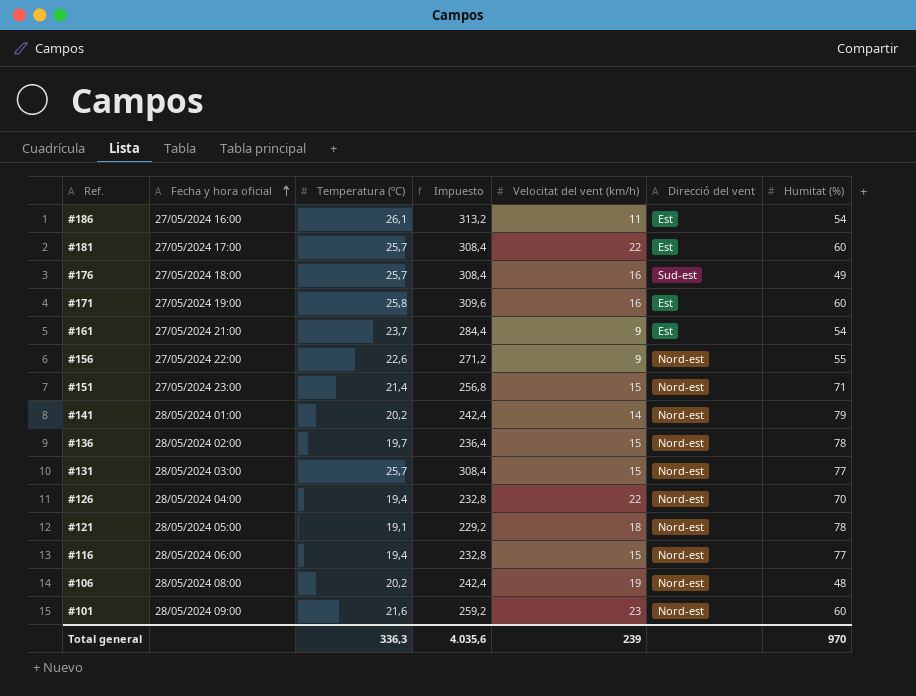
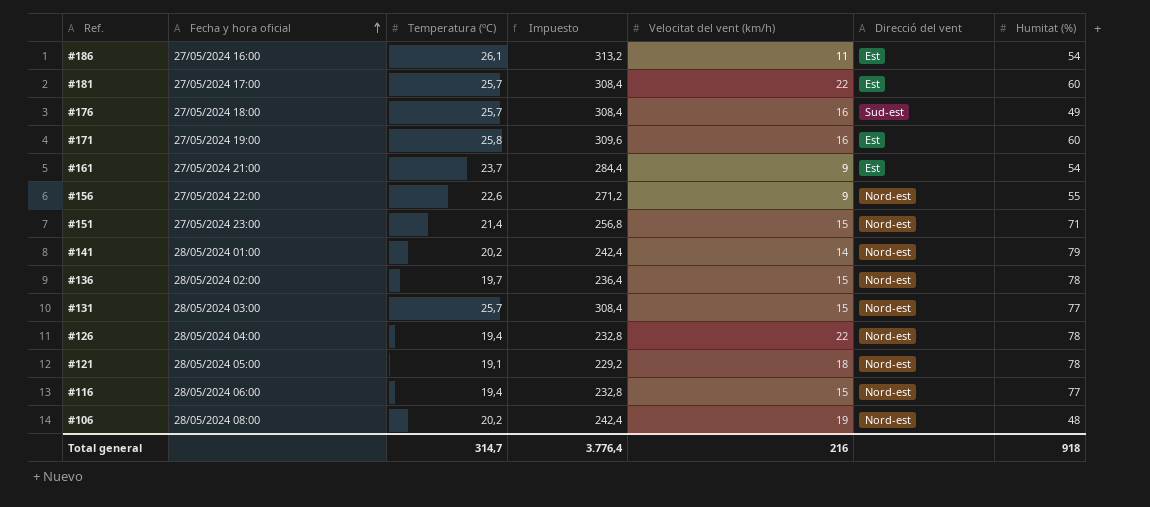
row #101: 28/05/2024 09:00 | 21,6 | 259,2 | 23 | Nord-est | 60 -> none
#126 | Humitat (%): 70 -> 78
Total general | Temperatura (ºC): 336,3 -> 314,7
Total general | Impuesto: 4.035,6 -> 3.776,4
Total general | Velocitat del vent (km/h): 239 -> 216
Total general | Humitat (%): 970 -> 918

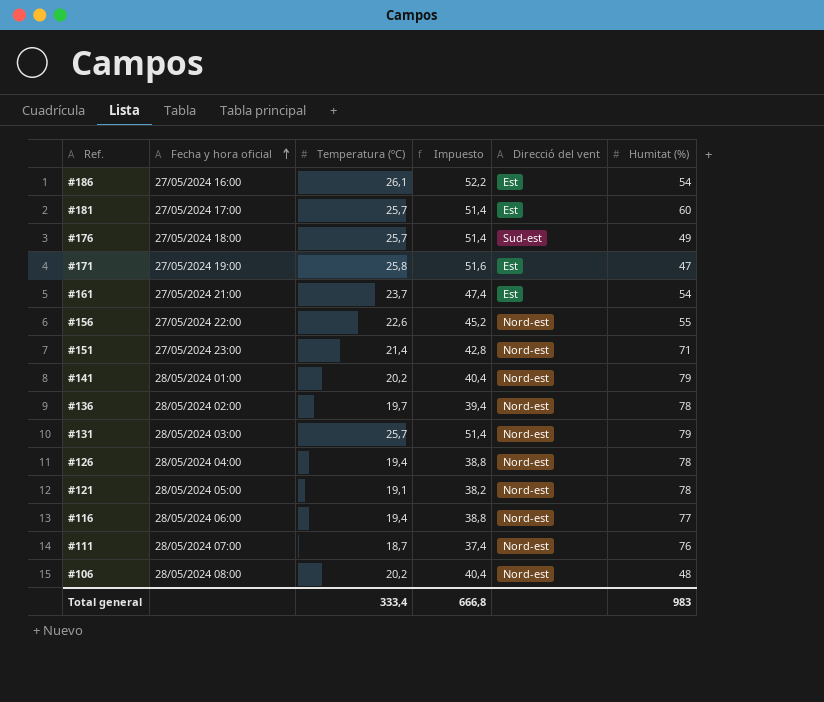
column Velocitat del vent (km/h) | position: 5 -> none
column Impuesto | formula: [Temperatura (ºC)] * 12 -> [Temperatura (ºC)] * 2
#171 | Humitat (%): 60 -> 47
#131 | Humitat (%): 77 -> 79
row #111: none -> 28/05/2024 07:00 | 18,7 | 37,4 | Nord-est | 76
Total general | Temperatura (ºC): 314,7 -> 333,4
Total general | Impuesto: 3.776,4 -> 666,8
Total general | Humitat (%): 918 -> 983

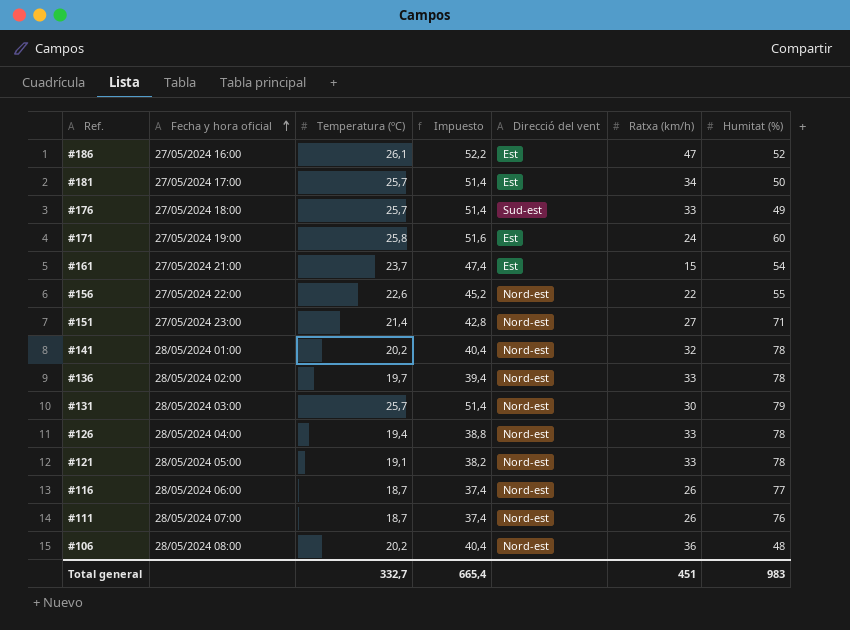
column Ratxa (km/h) | position: none -> 6
#186 | Humitat (%): 54 -> 52
#181 | Humitat (%): 60 -> 50
#171 | Humitat (%): 47 -> 60
#141 | Humitat (%): 79 -> 78
#116 | Temperatura (ºC): 19,4 -> 18,7
#116 | Impuesto: 38,8 -> 37,4
Total general | Temperatura (ºC): 333,4 -> 332,7
Total general | Impuesto: 666,8 -> 665,4

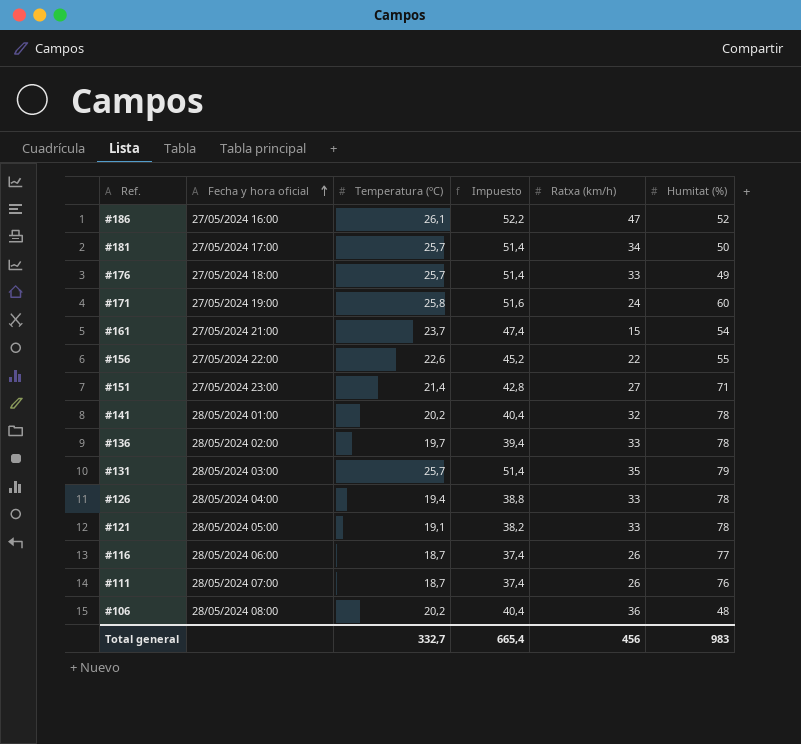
column Direcció del vent | position: 5 -> none
#131 | Ratxa (km/h): 30 -> 35
Total general | Ratxa (km/h): 451 -> 456

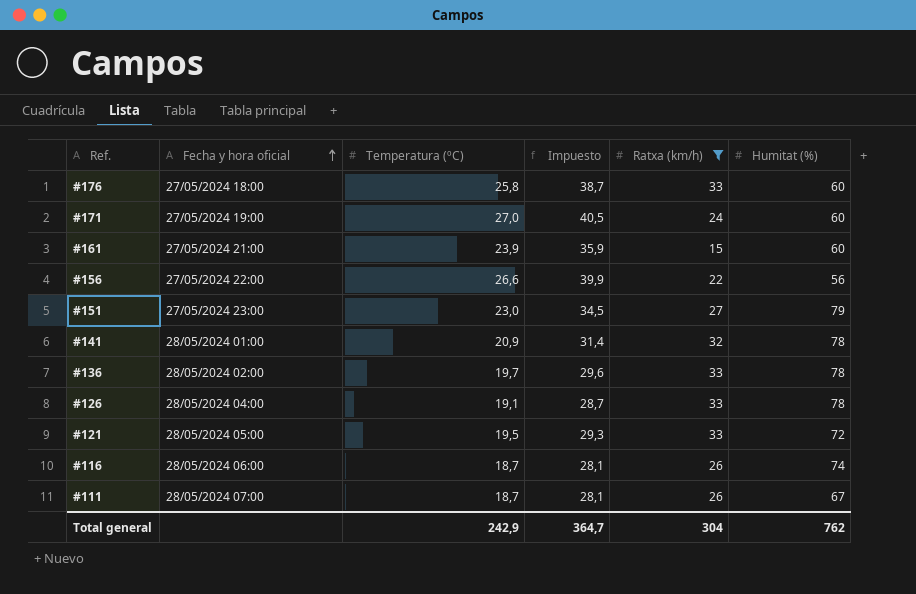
filter: none -> Ratxa (km/h) <= 33
column Impuesto | formula: [Temperatura (ºC)] * 2 -> [Temperatura (ºC)] * 1,5
#176 | Temperatura (ºC): 25,7 -> 25,8
#176 | Humitat (%): 49 -> 60
#171 | Temperatura (ºC): 25,8 -> 27,0
#161 | Temperatura (ºC): 23,7 -> 23,9
#161 | Humitat (%): 54 -> 60
#156 | Temperatura (ºC): 22,6 -> 26,6
#156 | Humitat (%): 55 -> 56
#151 | Temperatura (ºC): 21,4 -> 23,0
#151 | Humitat (%): 71 -> 79
#141 | Temperatura (ºC): 20,2 -> 20,9
#126 | Temperatura (ºC): 19,4 -> 19,1
#121 | Temperatura (ºC): 19,1 -> 19,5
#121 | Humitat (%): 78 -> 72
#116 | Humitat (%): 77 -> 74
#111 | Humitat (%): 76 -> 67
Total general | Temperatura (ºC): 332,7 -> 242,9
Total general | Impuesto: 665,4 -> 364,7
Total general | Ratxa (km/h): 456 -> 304
Total general | Humitat (%): 983 -> 762

